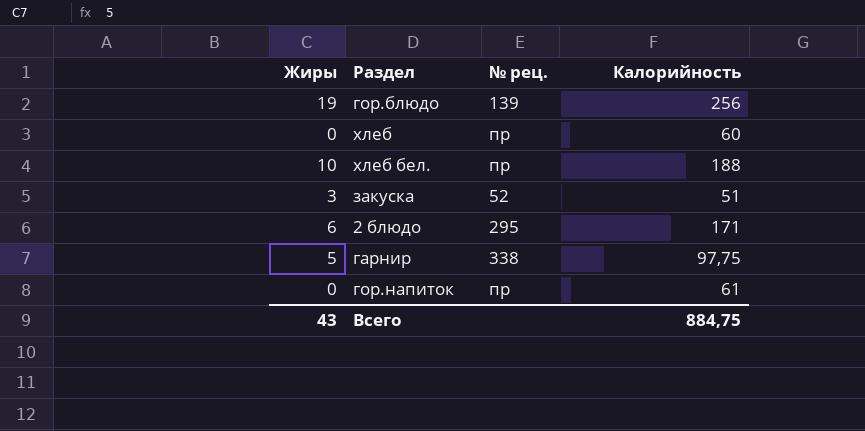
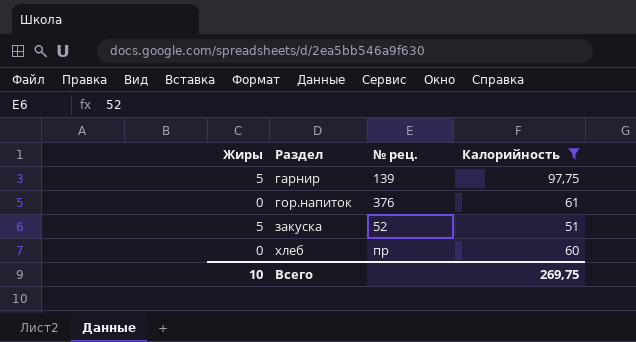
filter: none -> Калорийность <= 97,75
row order: none -> Раздел ascending
гарнир | № рец.: 338 -> 139
гор.напиток | № рец.: пр -> 376
закуска | Жиры: 3 -> 5
Всего | Жиры: 43 -> 10
Всего | Калорийность: 884,75 -> 269,75

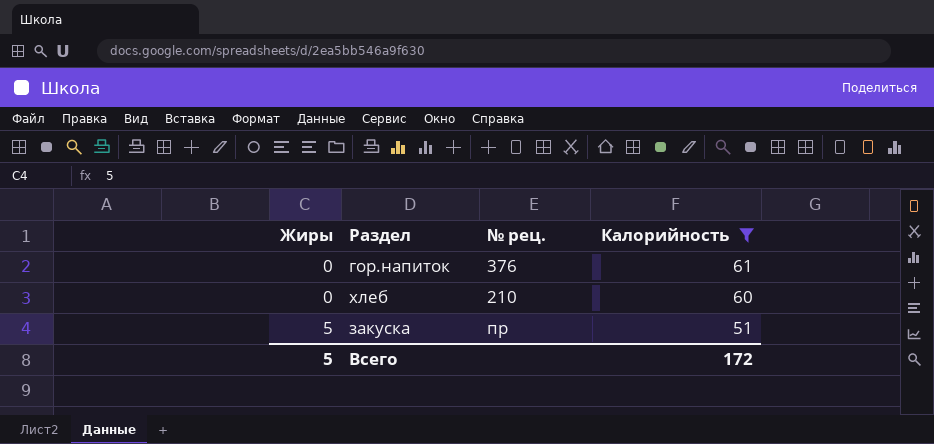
row order: Раздел ascending -> Жиры ascending
row гарнир: 5 | 139 | 97,75 -> none
хлеб | № рец.: пр -> 210
закуска | № рец.: 52 -> пр
Всего | Жиры: 10 -> 5
Всего | Калорийность: 269,75 -> 172

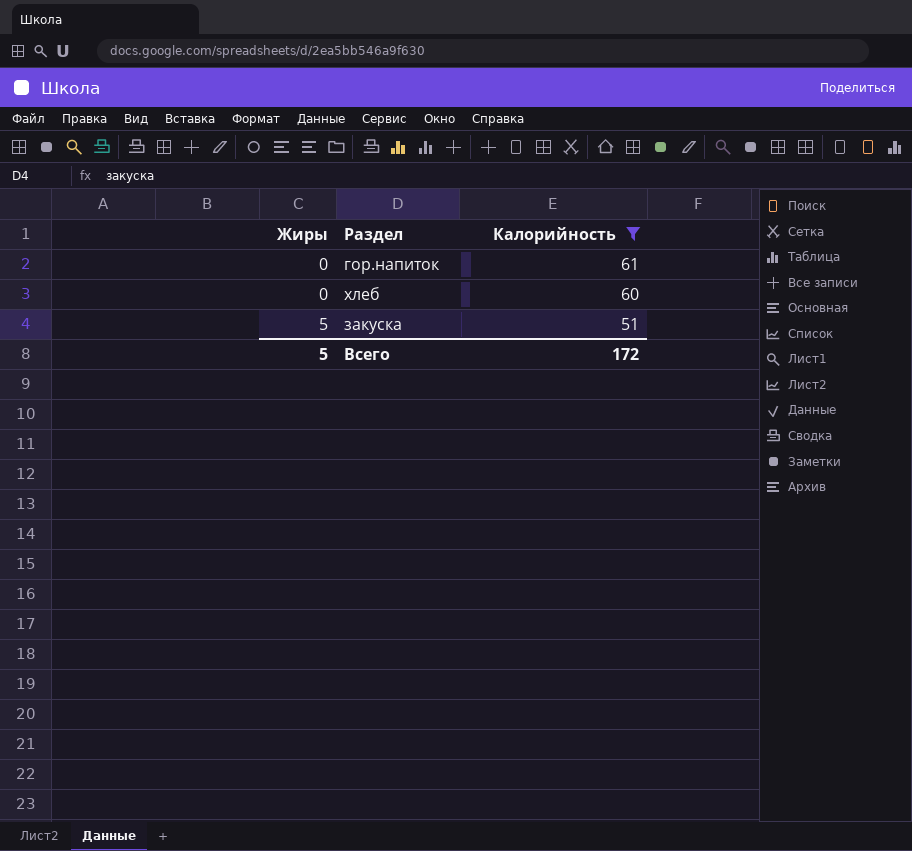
column № рец. | position: 3 -> none

